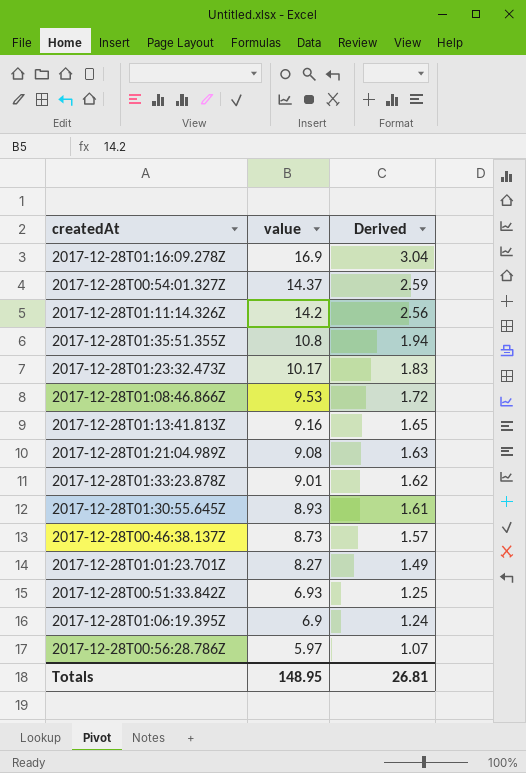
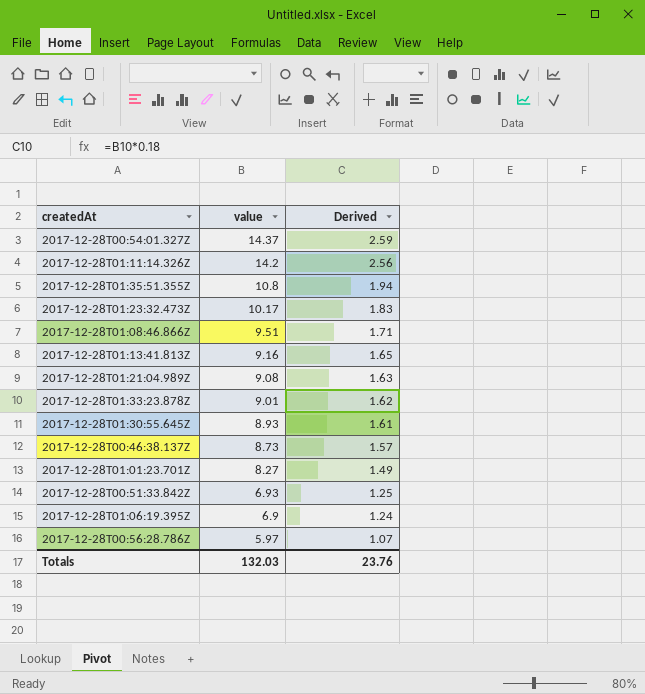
row 2017-12-28T01:16:09.278Z: 16.9 | 3.04 -> none
2017-12-28T01:08:46.866Z | value: 9.53 -> 9.51
2017-12-28T01:08:46.866Z | Derived: 1.72 -> 1.71
Totals | value: 148.95 -> 132.03
Totals | Derived: 26.81 -> 23.76

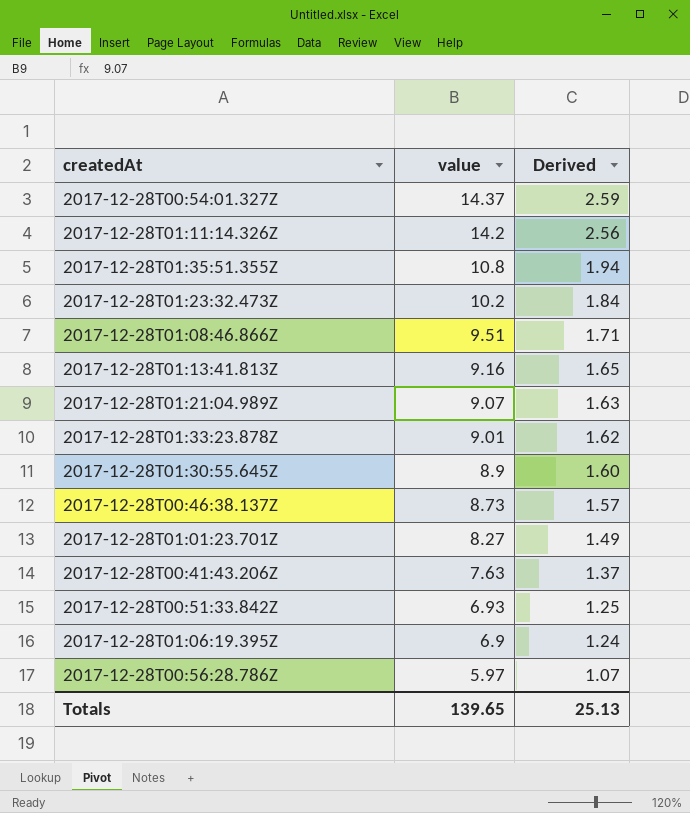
2017-12-28T01:23:32.473Z | value: 10.17 -> 10.2
2017-12-28T01:23:32.473Z | Derived: 1.83 -> 1.84
2017-12-28T01:21:04.989Z | value: 9.08 -> 9.07
2017-12-28T01:30:55.645Z | value: 8.93 -> 8.9
2017-12-28T01:30:55.645Z | Derived: 1.61 -> 1.60
row 2017-12-28T00:41:43.206Z: none -> 7.63 | 1.37
Totals | value: 132.03 -> 139.65
Totals | Derived: 23.76 -> 25.13

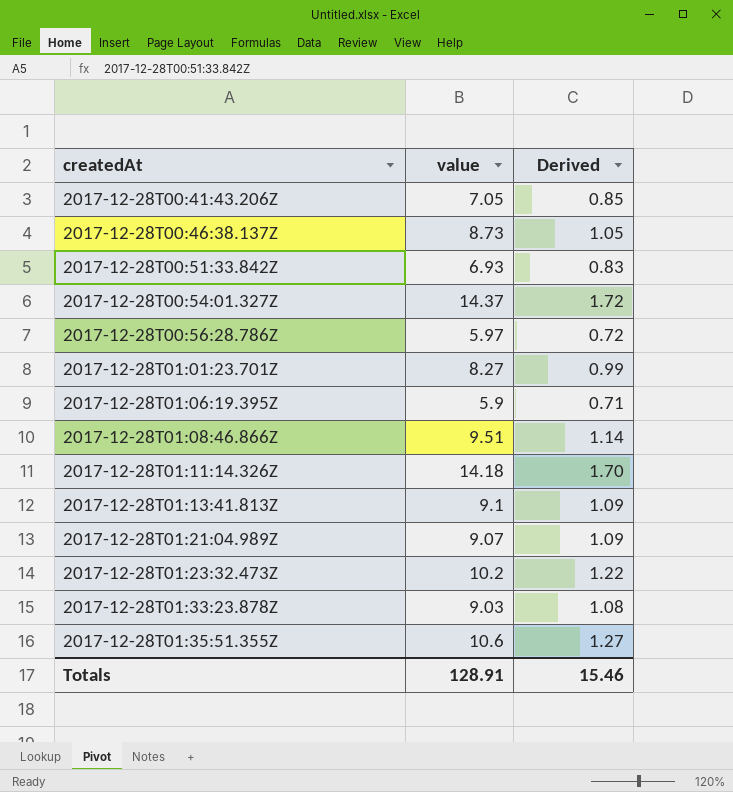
row order: value descending -> createdAt ascending
column Derived | formula: [value] * 0.18 -> [value] * 0.12
row 2017-12-28T01:30:55.645Z: 8.9 | 1.60 -> none
2017-12-28T00:41:43.206Z | value: 7.63 -> 7.05
2017-12-28T01:06:19.395Z | value: 6.9 -> 5.9
2017-12-28T01:11:14.326Z | value: 14.2 -> 14.18
2017-12-28T01:13:41.813Z | value: 9.16 -> 9.1
2017-12-28T01:33:23.878Z | value: 9.01 -> 9.03
2017-12-28T01:35:51.355Z | value: 10.8 -> 10.6
Totals | value: 139.65 -> 128.91
Totals | Derived: 25.13 -> 15.46

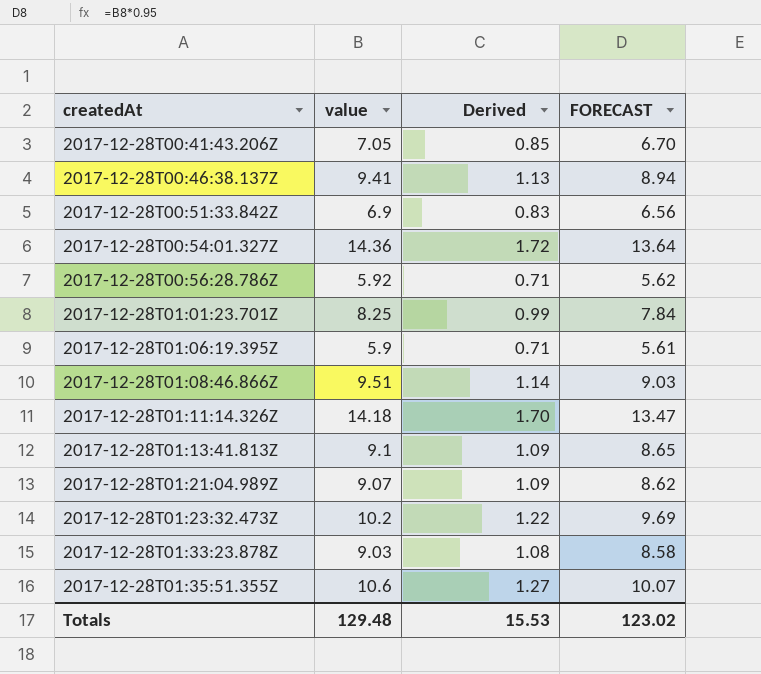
column FORECAST | formula: none -> [value] * 0.95
2017-12-28T00:46:38.137Z | value: 8.73 -> 9.41
2017-12-28T00:46:38.137Z | Derived: 1.05 -> 1.13
2017-12-28T00:51:33.842Z | value: 6.93 -> 6.9
2017-12-28T00:54:01.327Z | value: 14.37 -> 14.36
2017-12-28T00:56:28.786Z | value: 5.97 -> 5.92
2017-12-28T00:56:28.786Z | Derived: 0.72 -> 0.71
2017-12-28T01:01:23.701Z | value: 8.27 -> 8.25
Totals | value: 128.91 -> 129.48
Totals | Derived: 15.46 -> 15.53

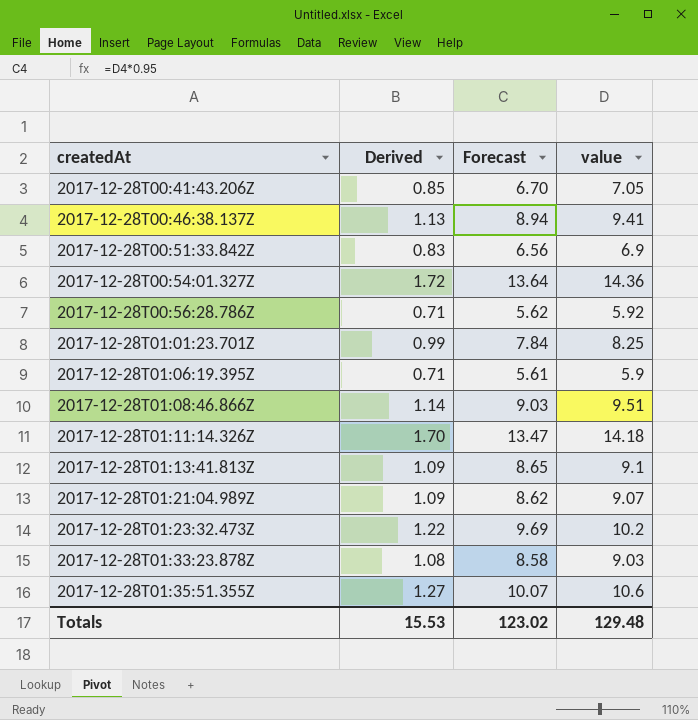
column name: FORECAST -> Forecast
column value | position: 2 -> 4

